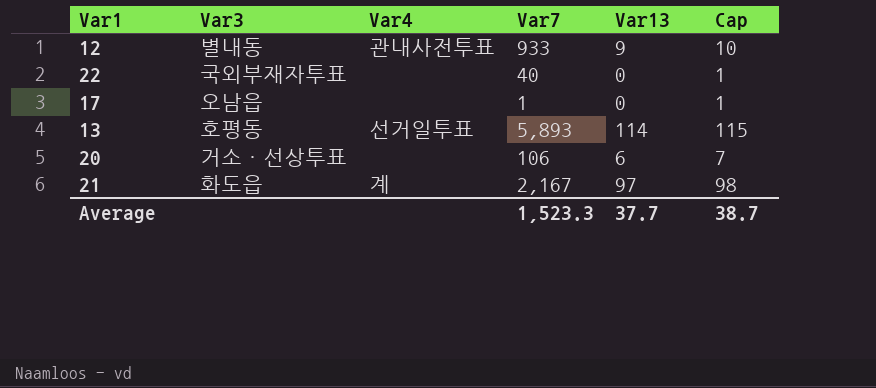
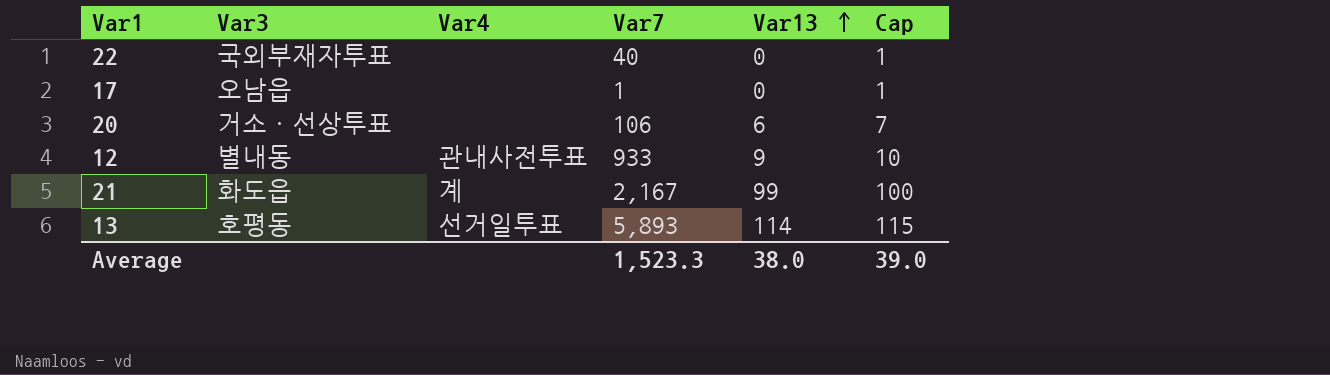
row order: none -> Var13 ascending
21 | Var13: 97 -> 99
21 | Cap: 98 -> 100
Average | Var13: 37.7 -> 38.0
Average | Cap: 38.7 -> 39.0

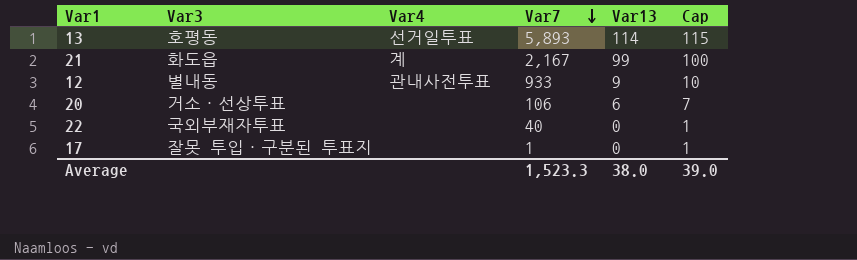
row order: Var13 ascending -> Var7 descending
17 | Var3: 오남읍 -> 잘못 투입·구분된 투표지

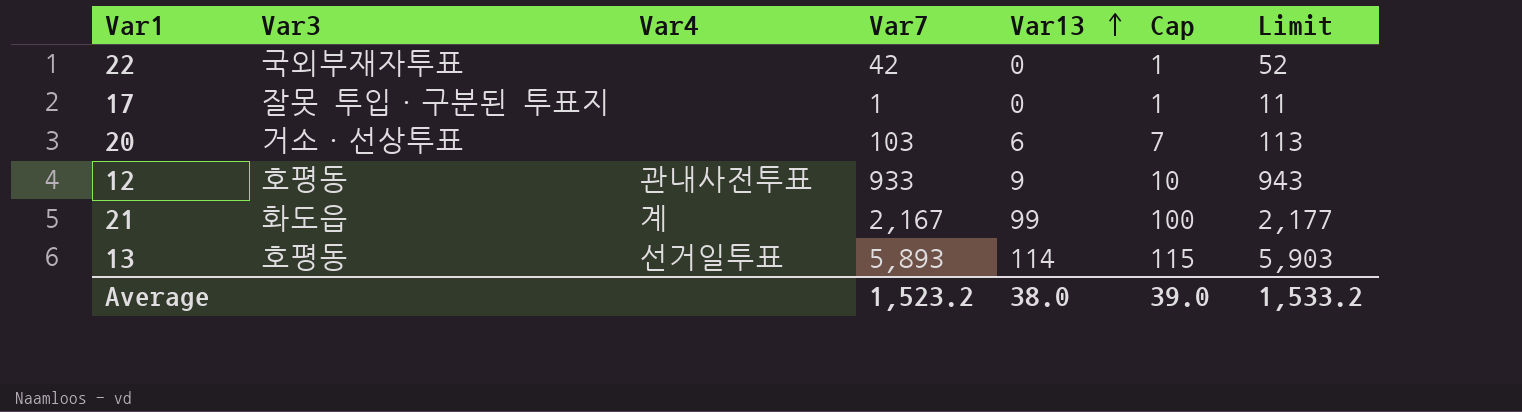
row order: Var7 descending -> Var13 ascending
column Limit | formula: none -> [Var7] + 10
22 | Var7: 40 -> 42
20 | Var7: 106 -> 103
12 | Var3: 별내동 -> 호평동
Average | Var7: 1,523.3 -> 1,523.2

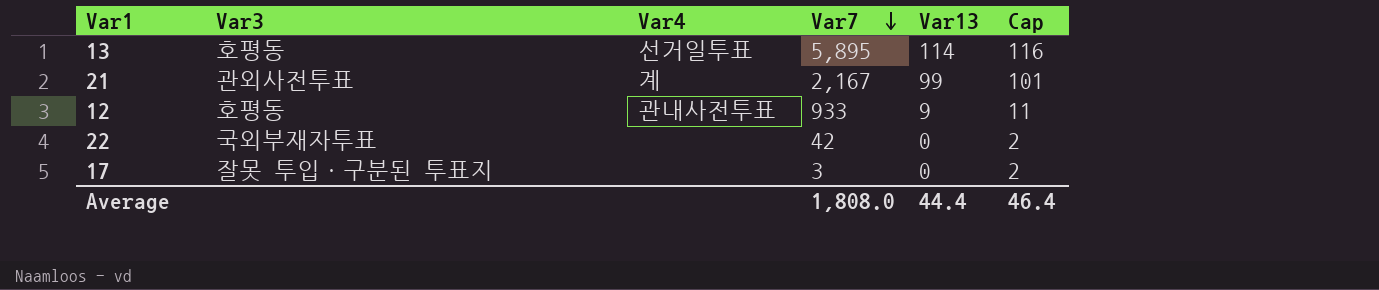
row order: Var13 ascending -> Var7 descending
column Limit | formula: [Var7] + 10 -> none
column Cap | formula: [Var13] + 1 -> [Var13] + 2
row 20: 거소·선상투표 | none | 103 | 6 | 7 | 113 -> none
13 | Var7: 5,893 -> 5,895
21 | Var3: 화도읍 -> 관외사전투표
17 | Var7: 1 -> 3
Average | Var7: 1,523.2 -> 1,808.0
Average | Var13: 38.0 -> 44.4
Average | Cap: 39.0 -> 46.4

